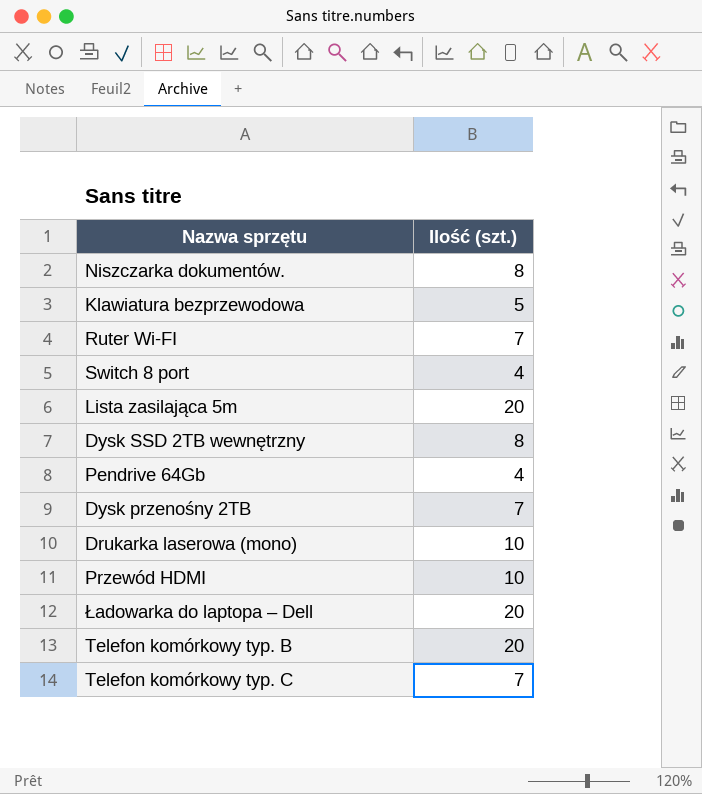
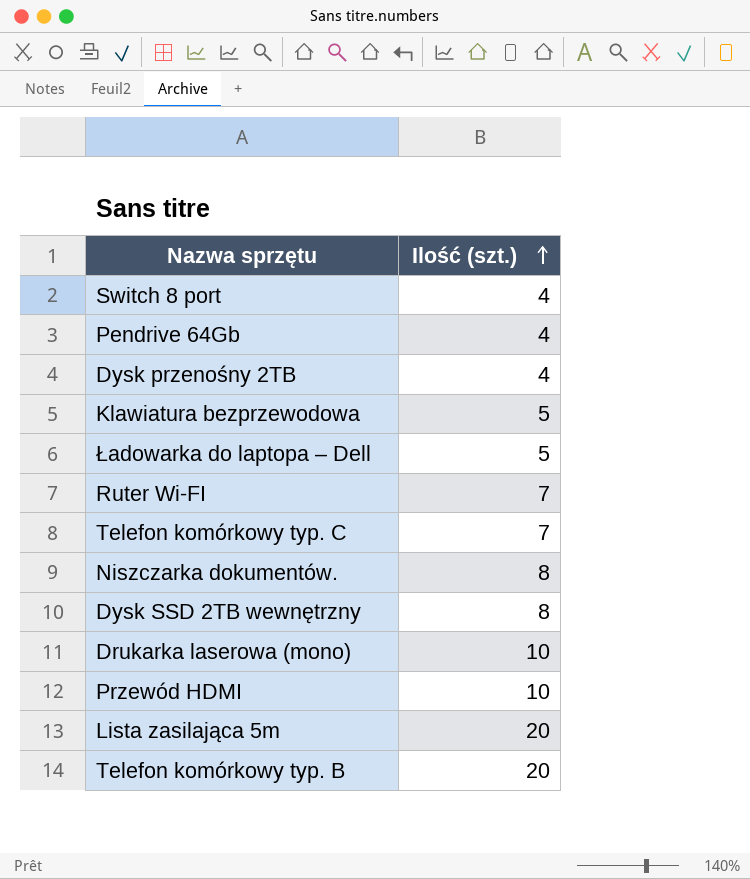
row order: none -> Ilość (szt.) ascending
Dysk przenośny 2TB | Ilość (szt.): 7 -> 4
Ładowarka do laptopa – Dell | Ilość (szt.): 20 -> 5

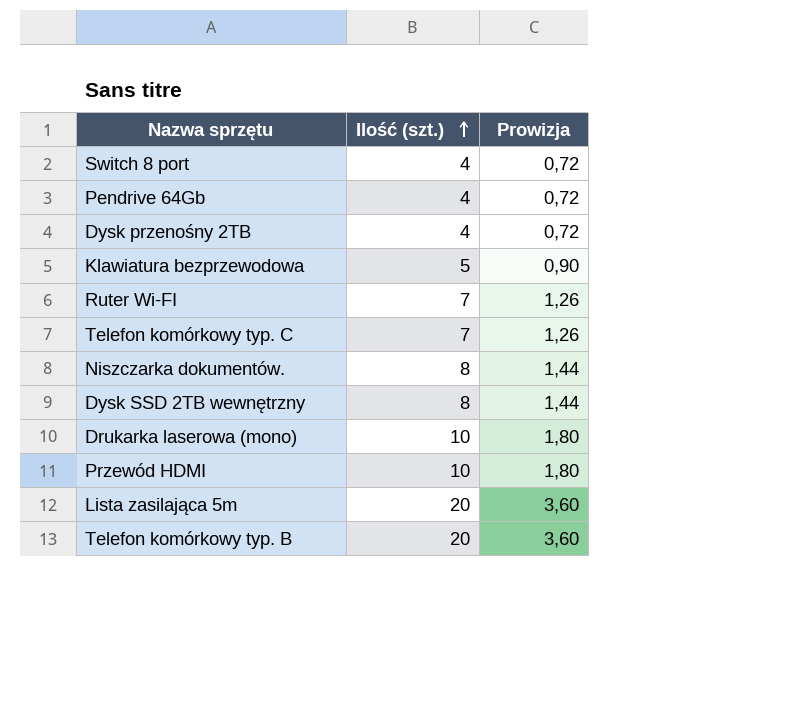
column Prowizja | formula: none -> [Ilość (szt.)] * 0,18
row Ładowarka do laptopa – Dell: 5 -> none

